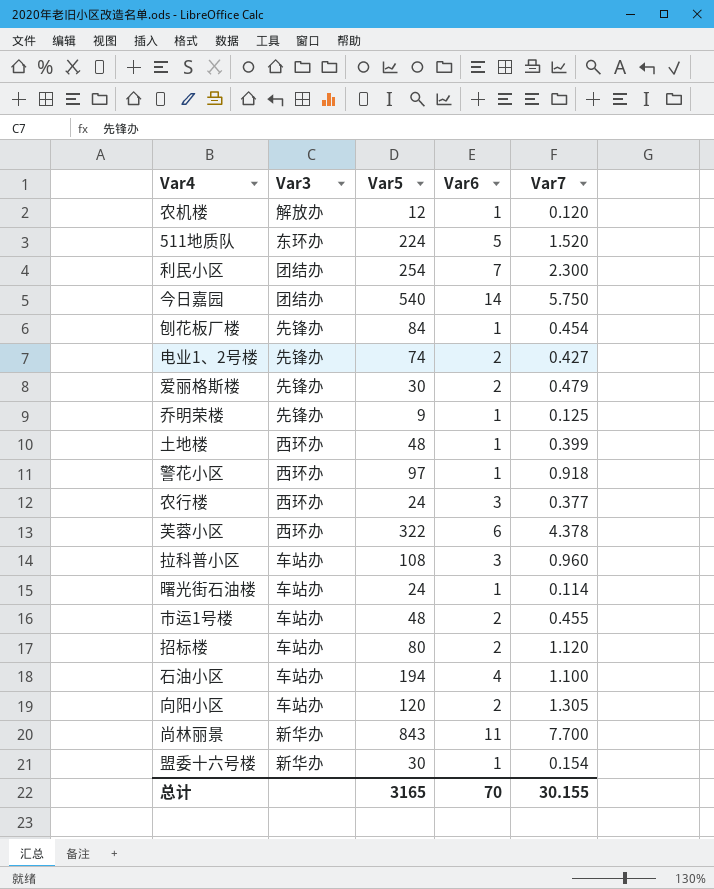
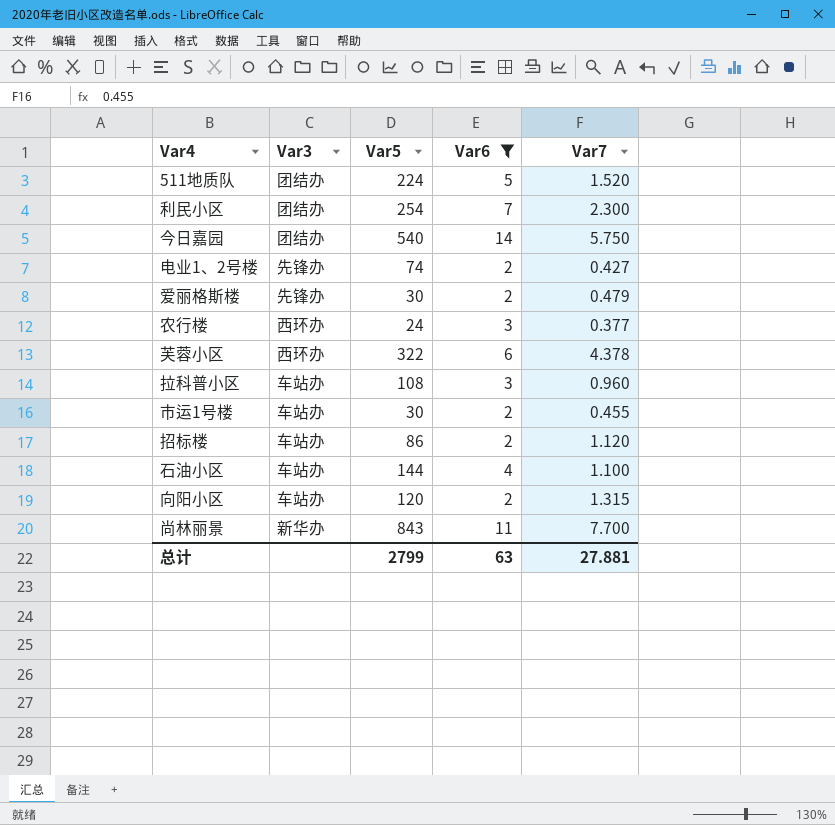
filter: none -> Var6 != 1
511地质队 | Var3: 东环办 -> 团结办
市运1号楼 | Var5: 48 -> 30
招标楼 | Var5: 80 -> 86
石油小区 | Var5: 194 -> 144
向阳小区 | Var7: 1.305 -> 1.315
总计 | Var5: 3165 -> 2799
总计 | Var6: 70 -> 63
总计 | Var7: 30.155 -> 27.881

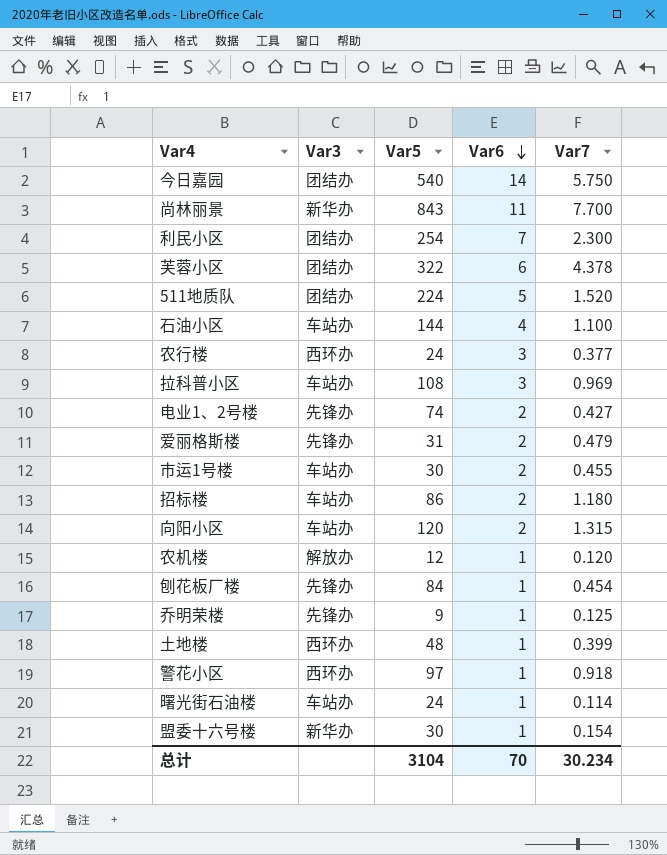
filter: Var6 != 1 -> none
row order: none -> Var6 descending
芙蓉小区 | Var3: 西环办 -> 团结办
拉科普小区 | Var7: 0.960 -> 0.969
爱丽格斯楼 | Var5: 30 -> 31
招标楼 | Var7: 1.120 -> 1.180
总计 | Var5: 2799 -> 3104
总计 | Var6: 63 -> 70
总计 | Var7: 27.881 -> 30.234

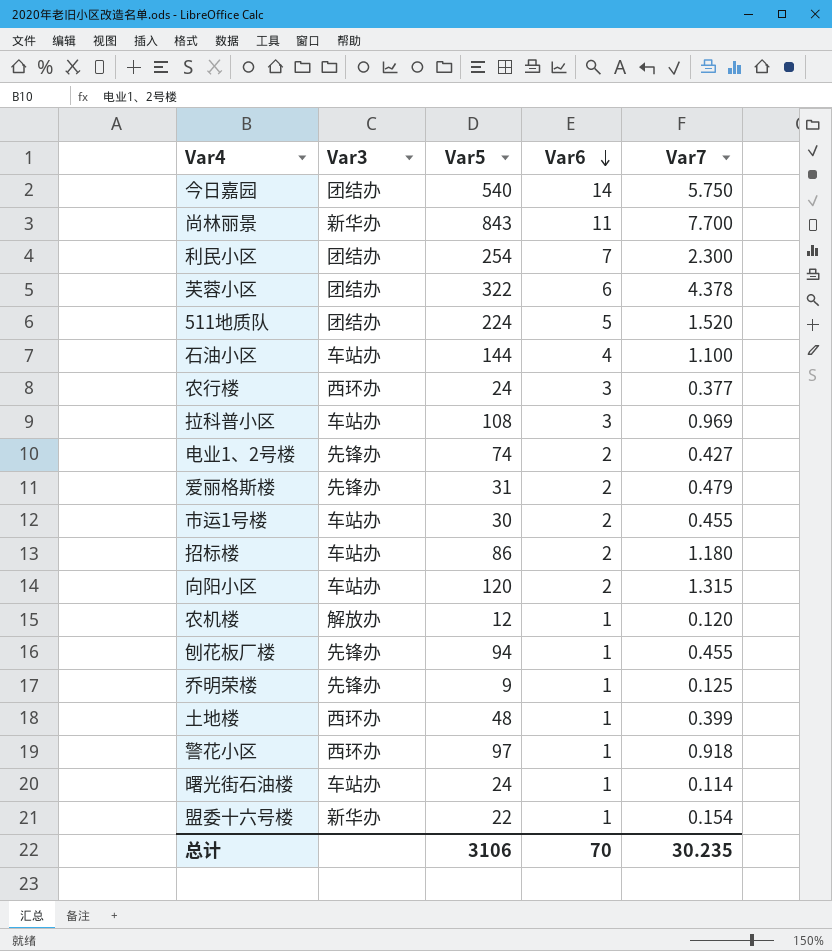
刨花板厂楼 | Var5: 84 -> 94
刨花板厂楼 | Var7: 0.454 -> 0.455
盟委十六号楼 | Var5: 30 -> 22
总计 | Var5: 3104 -> 3106
总计 | Var7: 30.234 -> 30.235

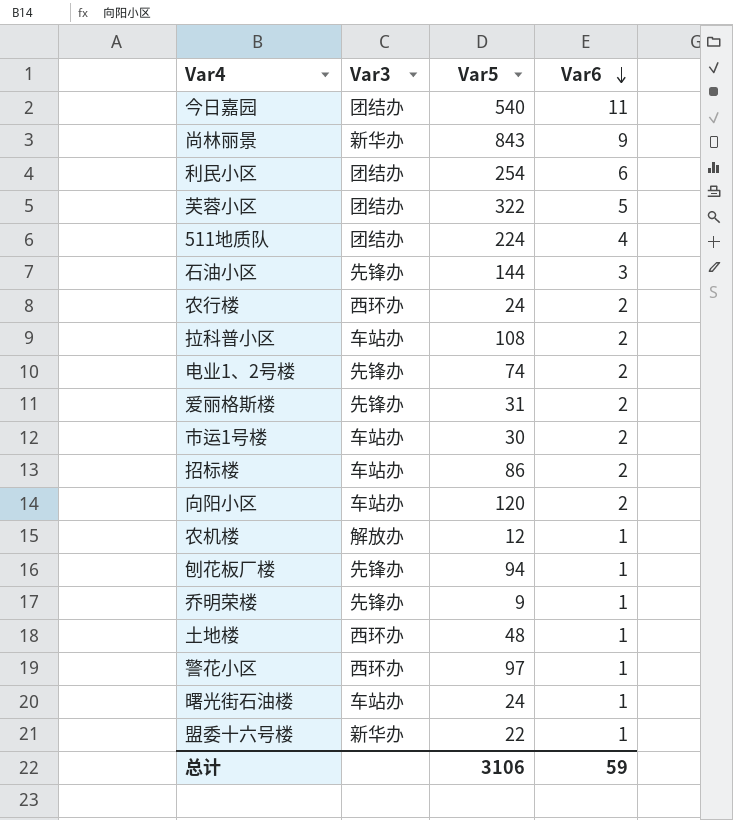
column Var7 | position: 5 -> none
今日嘉园 | Var6: 14 -> 11
尚林丽景 | Var6: 11 -> 9
利民小区 | Var6: 7 -> 6
芙蓉小区 | Var6: 6 -> 5
511地质队 | Var6: 5 -> 4
石油小区 | Var3: 车站办 -> 先锋办
石油小区 | Var6: 4 -> 3
农行楼 | Var6: 3 -> 2
拉科普小区 | Var6: 3 -> 2
总计 | Var6: 70 -> 59

